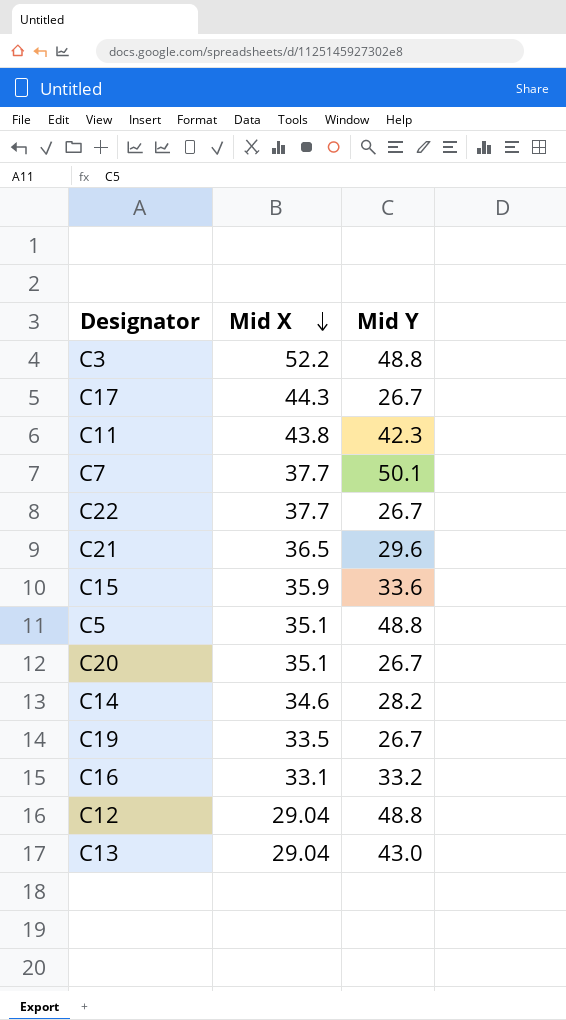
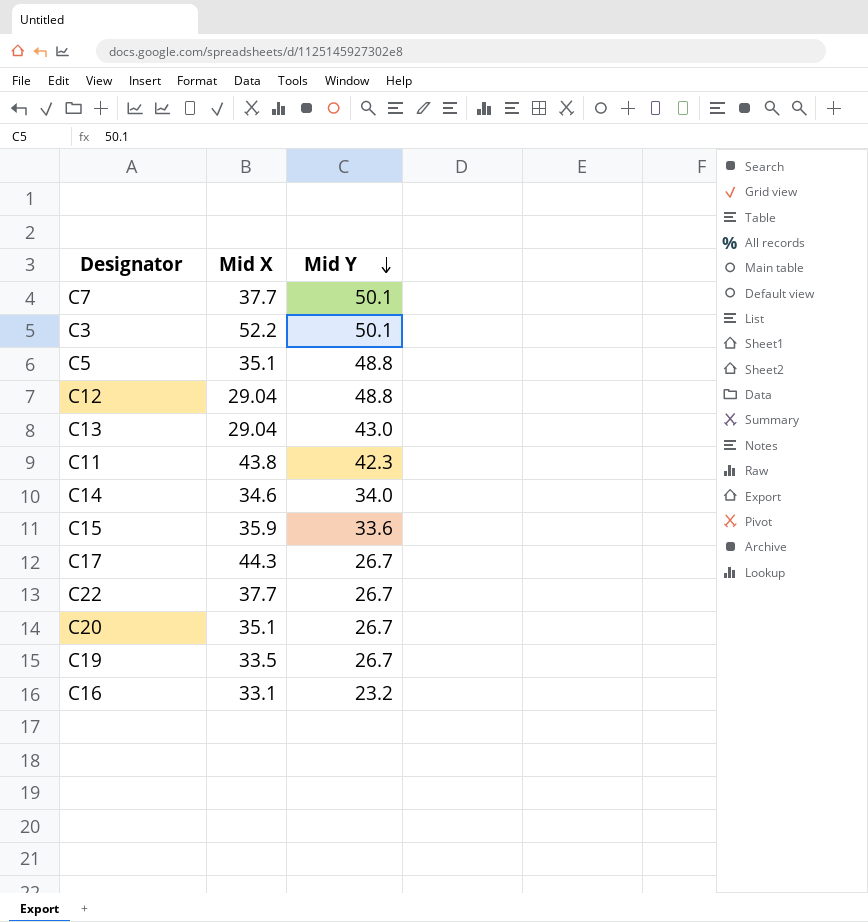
row order: Mid X descending -> Mid Y descending
row C21: 36.5 | 29.6 -> none
C3 | Mid Y: 48.8 -> 50.1
C14 | Mid Y: 28.2 -> 34.0
C16 | Mid Y: 33.2 -> 23.2

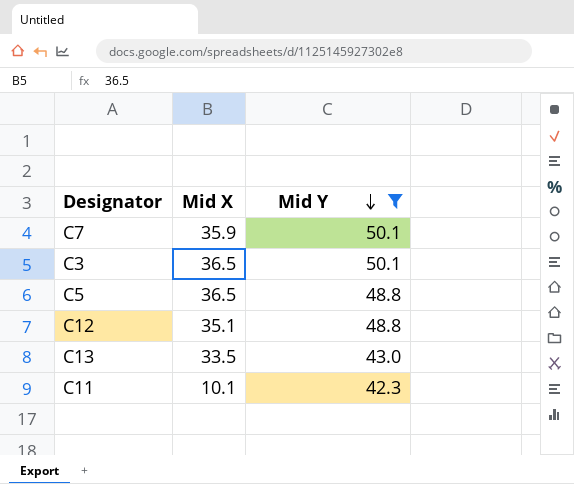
filter: none -> Mid Y >= 42.3
C7 | Mid X: 37.7 -> 35.9
C3 | Mid X: 52.2 -> 36.5
C5 | Mid X: 35.1 -> 36.5
C12 | Mid X: 29.04 -> 35.1
C13 | Mid X: 29.04 -> 33.5
C11 | Mid X: 43.8 -> 10.1

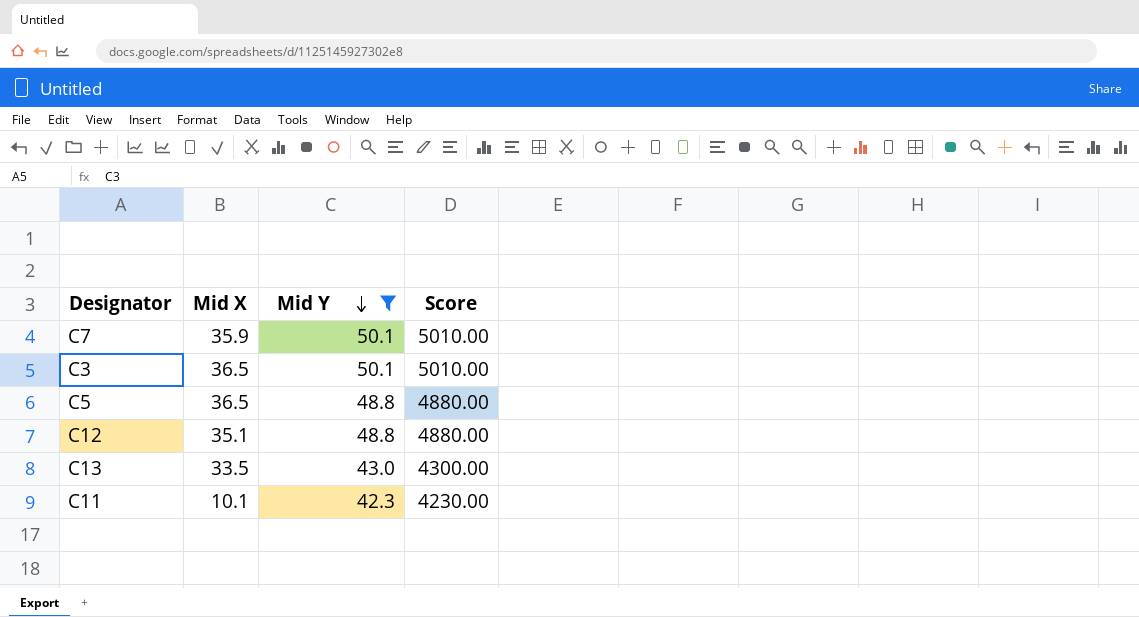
column Score | formula: none -> [Mid Y] * 100

